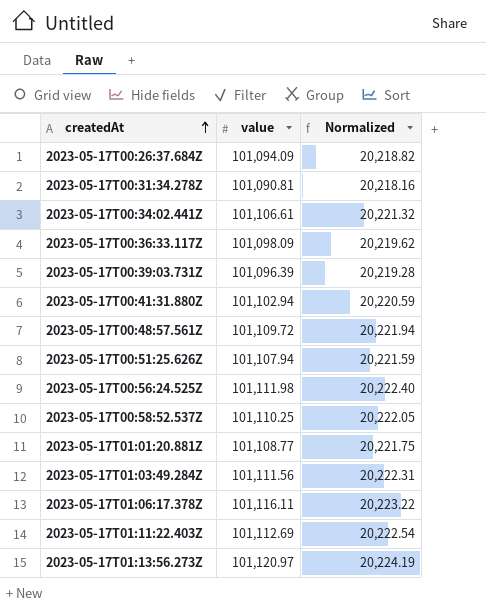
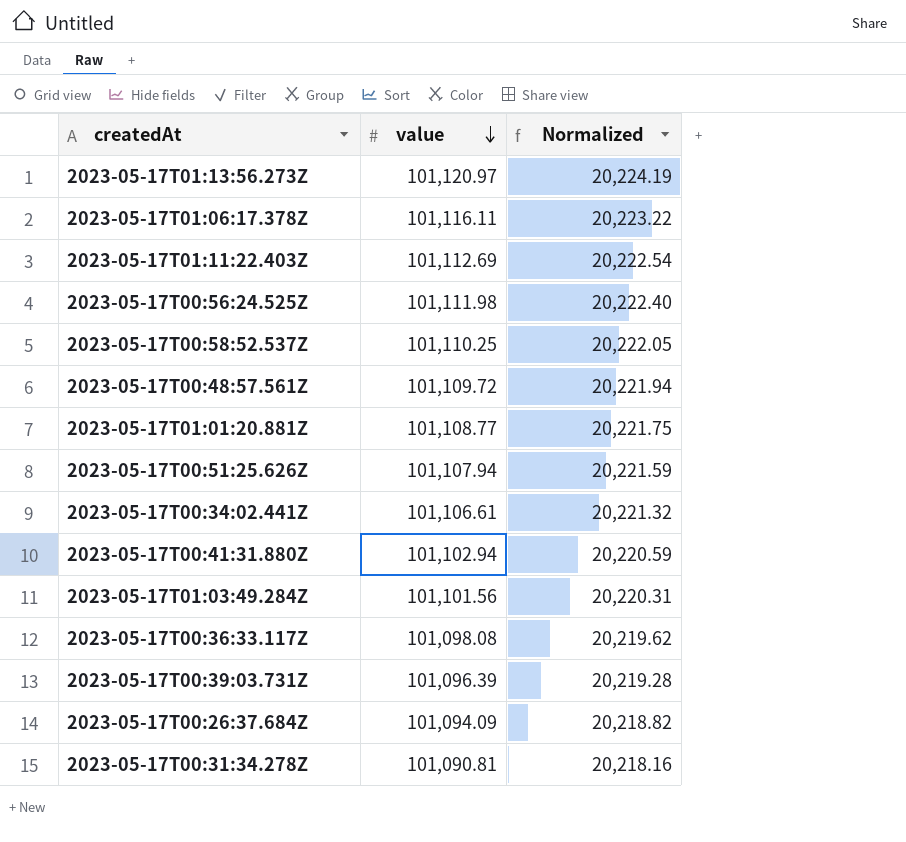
row order: createdAt ascending -> value descending
2023-05-17T01:03:49.284Z | value: 101,111.56 -> 101,101.56
2023-05-17T01:03:49.284Z | Normalized: 20,222.31 -> 20,220.31
2023-05-17T00:36:33.117Z | value: 101,098.09 -> 101,098.08

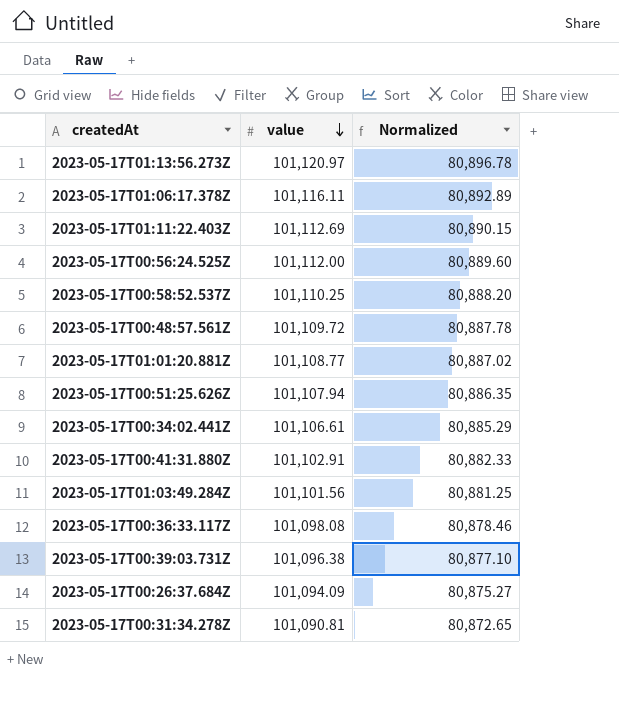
column Normalized | formula: [value] * 0.2 -> [value] * 0.8
2023-05-17T00:56:24.525Z | value: 101,111.98 -> 101,112.00
2023-05-17T00:41:31.880Z | value: 101,102.94 -> 101,102.91
2023-05-17T00:39:03.731Z | value: 101,096.39 -> 101,096.38

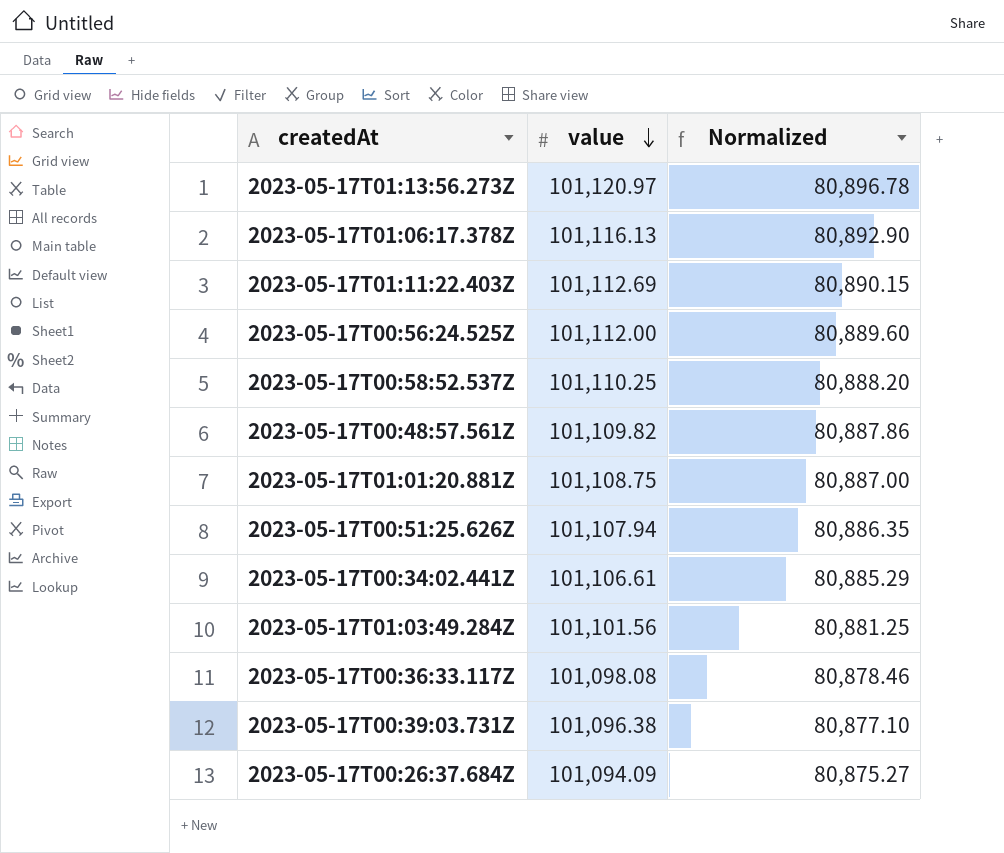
row 2023-05-17T00:41:31.880Z: 101,102.91 | 80,882.33 -> none
row 2023-05-17T00:31:34.278Z: 101,090.81 | 80,872.65 -> none
2023-05-17T01:06:17.378Z | value: 101,116.11 -> 101,116.13
2023-05-17T01:06:17.378Z | Normalized: 80,892.89 -> 80,892.90
2023-05-17T00:48:57.561Z | value: 101,109.72 -> 101,109.82
2023-05-17T00:48:57.561Z | Normalized: 80,887.78 -> 80,887.86
2023-05-17T01:01:20.881Z | value: 101,108.77 -> 101,108.75
2023-05-17T01:01:20.881Z | Normalized: 80,887.02 -> 80,887.00

